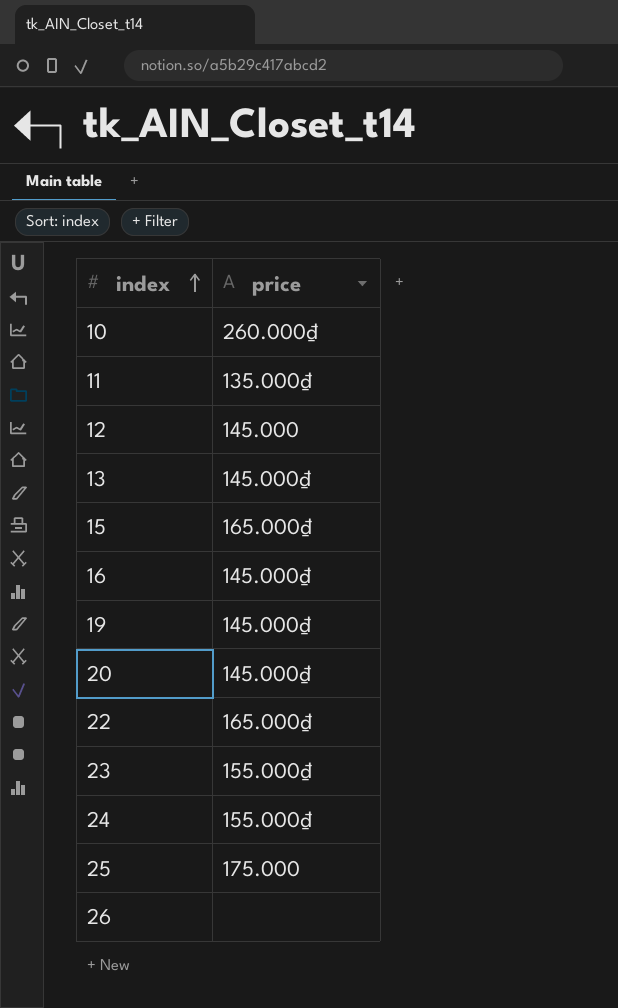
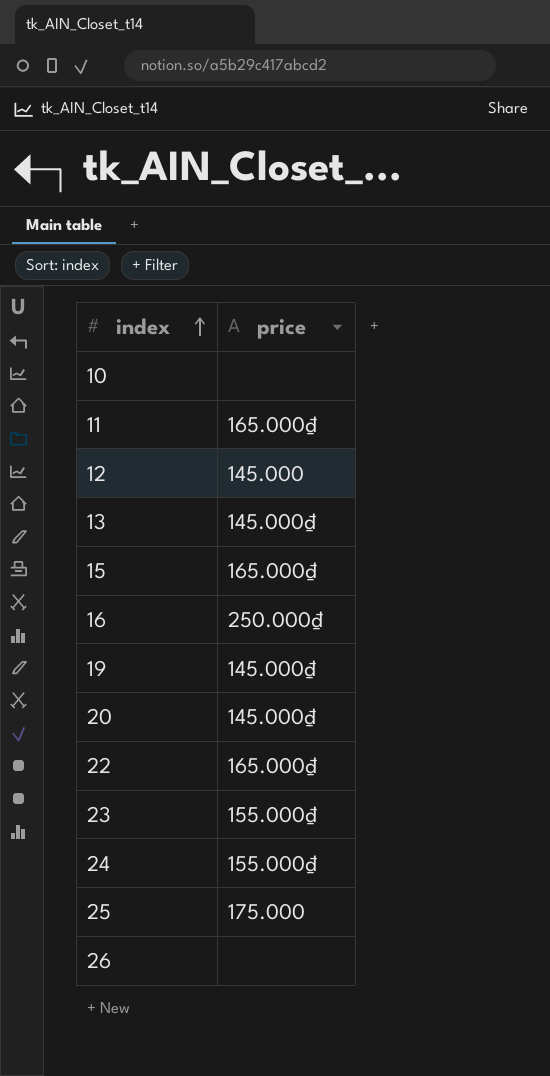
10 | price: 260.000₫ -> none
11 | price: 135.000₫ -> 165.000₫
16 | price: 145.000₫ -> 250.000₫

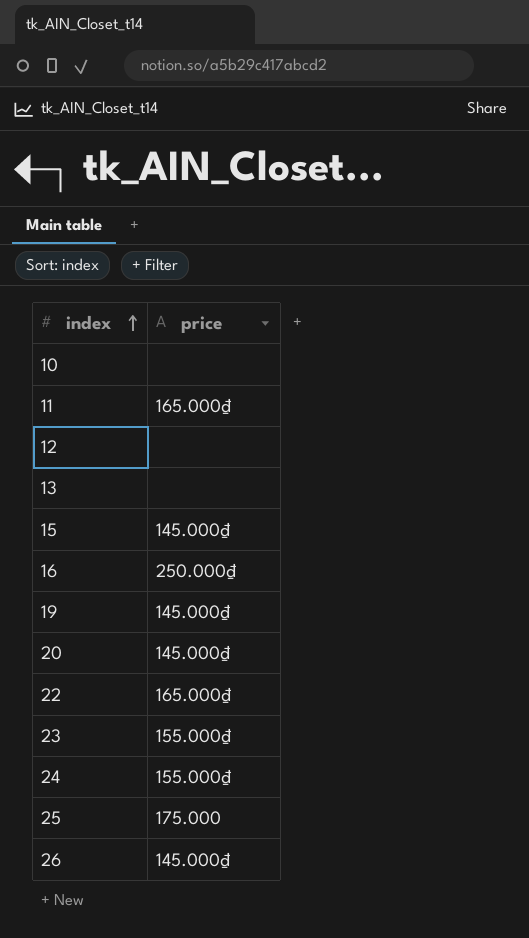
12 | price: 145.000 -> none
13 | price: 145.000₫ -> none
15 | price: 165.000₫ -> 145.000₫
26 | price: none -> 145.000₫

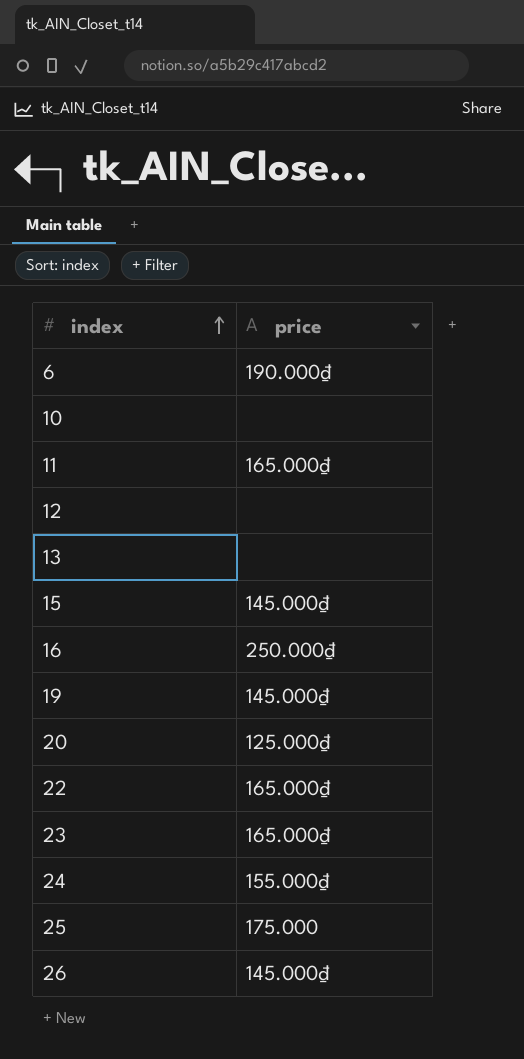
row 6: none -> 190.000₫
20 | price: 145.000₫ -> 125.000₫
23 | price: 155.000₫ -> 165.000₫

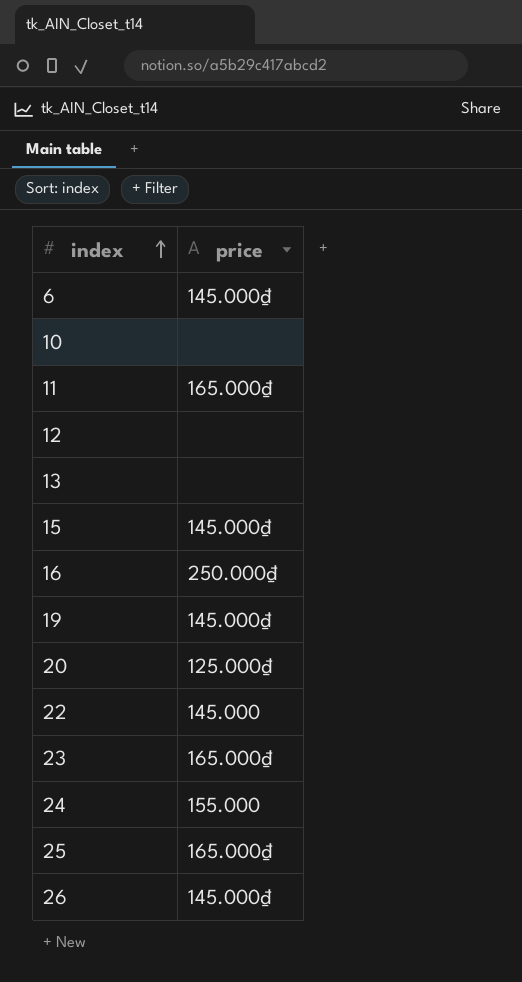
6 | price: 190.000₫ -> 145.000₫
22 | price: 165.000₫ -> 145.000
24 | price: 155.000₫ -> 155.000
25 | price: 175.000 -> 165.000₫

